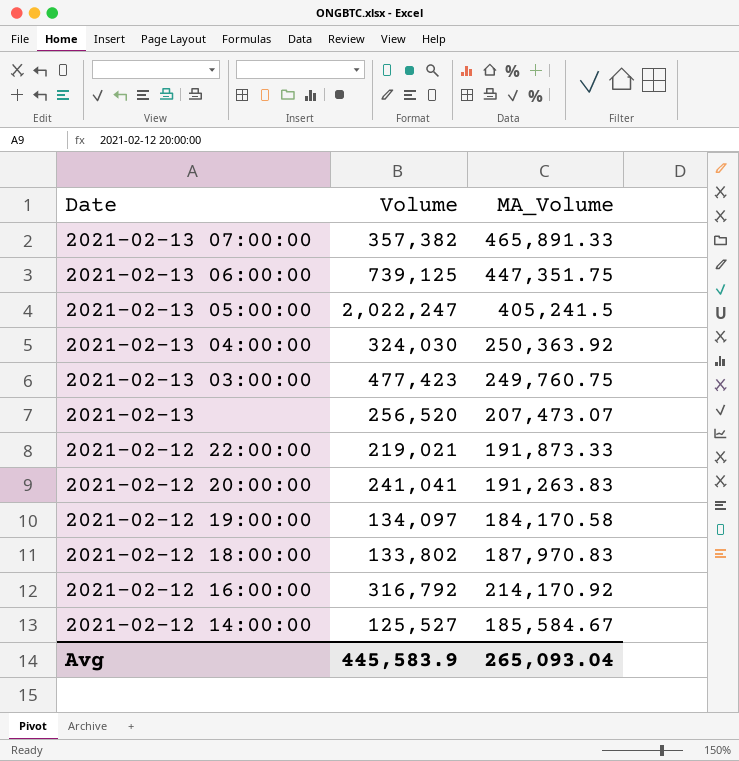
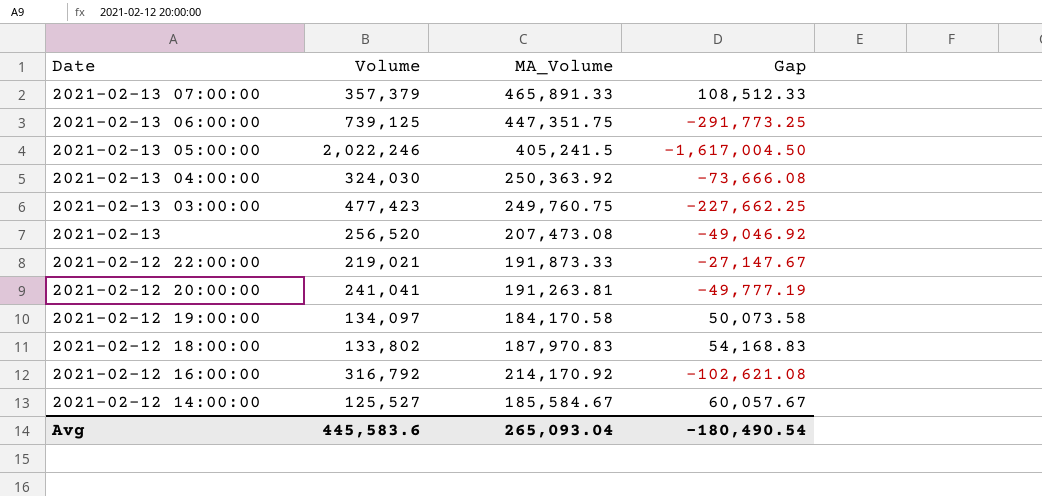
column Gap | formula: none -> [MA_Volume] - [Volume]
2021-02-13 07:00:00 | Volume: 357,382 -> 357,379
2021-02-13 05:00:00 | Volume: 2,022,247 -> 2,022,246
2021-02-13 | MA_Volume: 207,473.07 -> 207,473.08
2021-02-12 20:00:00 | MA_Volume: 191,263.83 -> 191,263.81
Avg | Volume: 445,583.9 -> 445,583.6

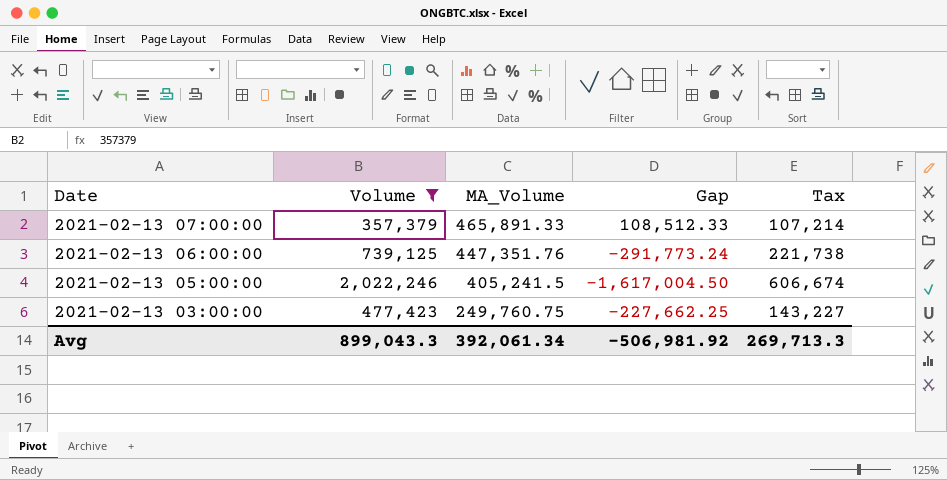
filter: none -> Volume >= 357,379
column Tax | formula: none -> [Volume] * 0.3
2021-02-13 06:00:00 | MA_Volume: 447,351.75 -> 447,351.76
2021-02-13 06:00:00 | Gap: -291,773.25 -> -291,773.24
Avg | Volume: 445,583.6 -> 899,043.3
Avg | MA_Volume: 265,093.04 -> 392,061.34
Avg | Gap: -180,490.54 -> -506,981.92

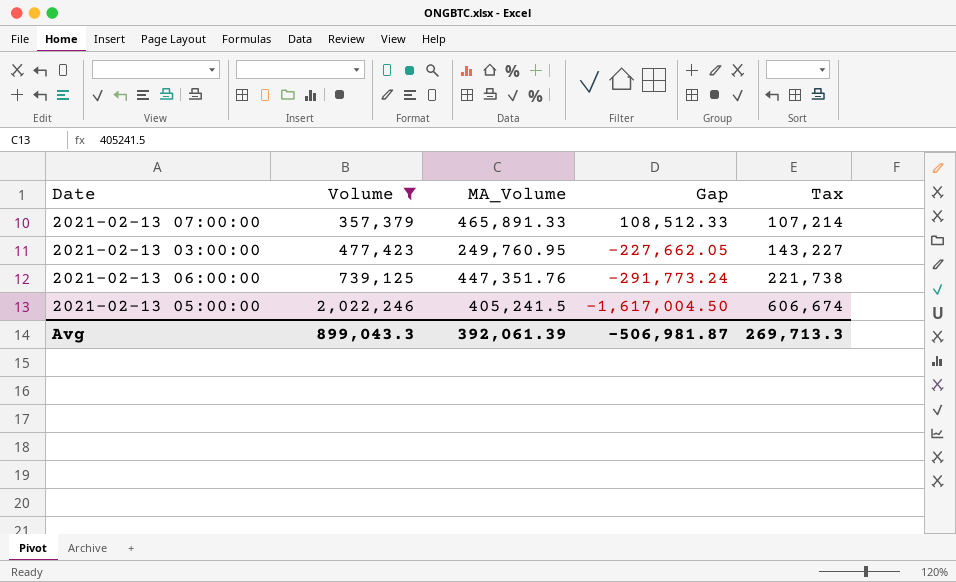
row order: Date descending -> Volume ascending
2021-02-13 03:00:00 | MA_Volume: 249,760.75 -> 249,760.95
2021-02-13 03:00:00 | Gap: -227,662.25 -> -227,662.05
Avg | MA_Volume: 392,061.34 -> 392,061.39
Avg | Gap: -506,981.92 -> -506,981.87

